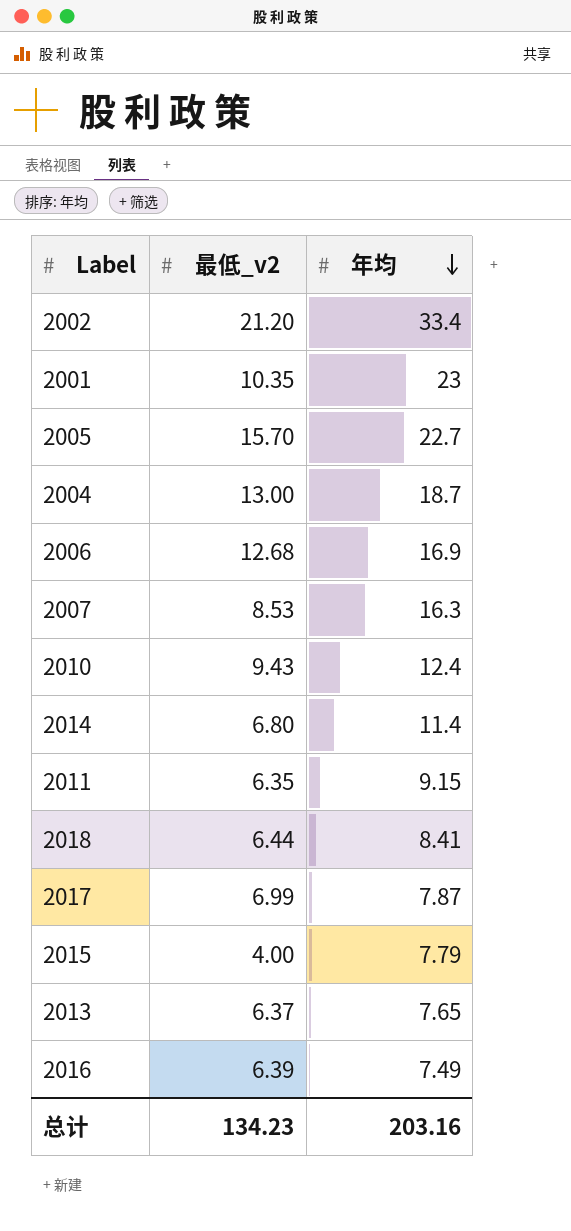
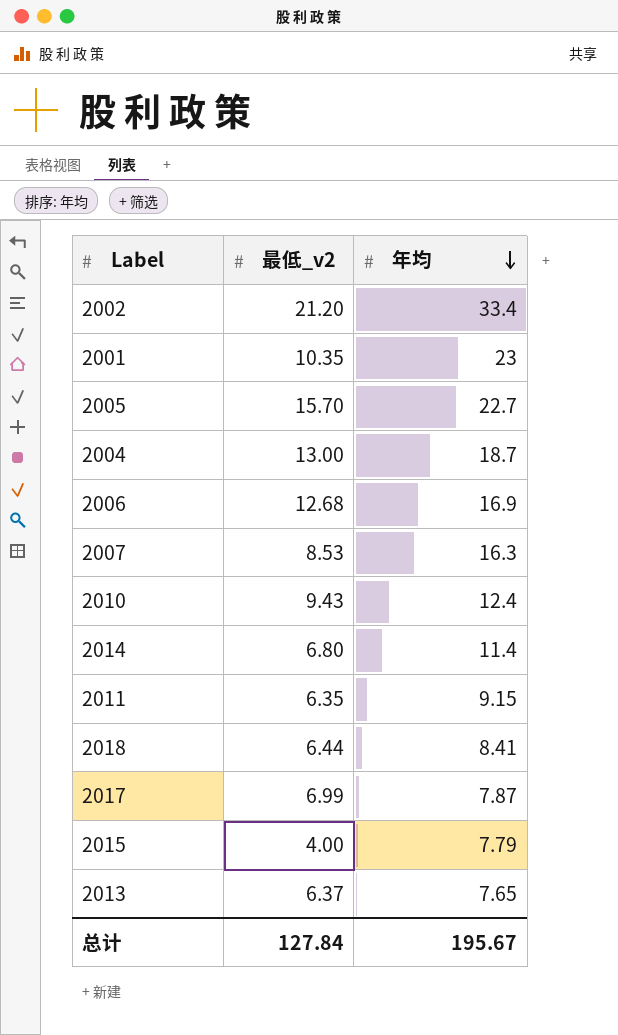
row 2016: 6.39 | 7.49 -> none
总计 | 最低_v2: 134.23 -> 127.84
总计 | 年均: 203.16 -> 195.67

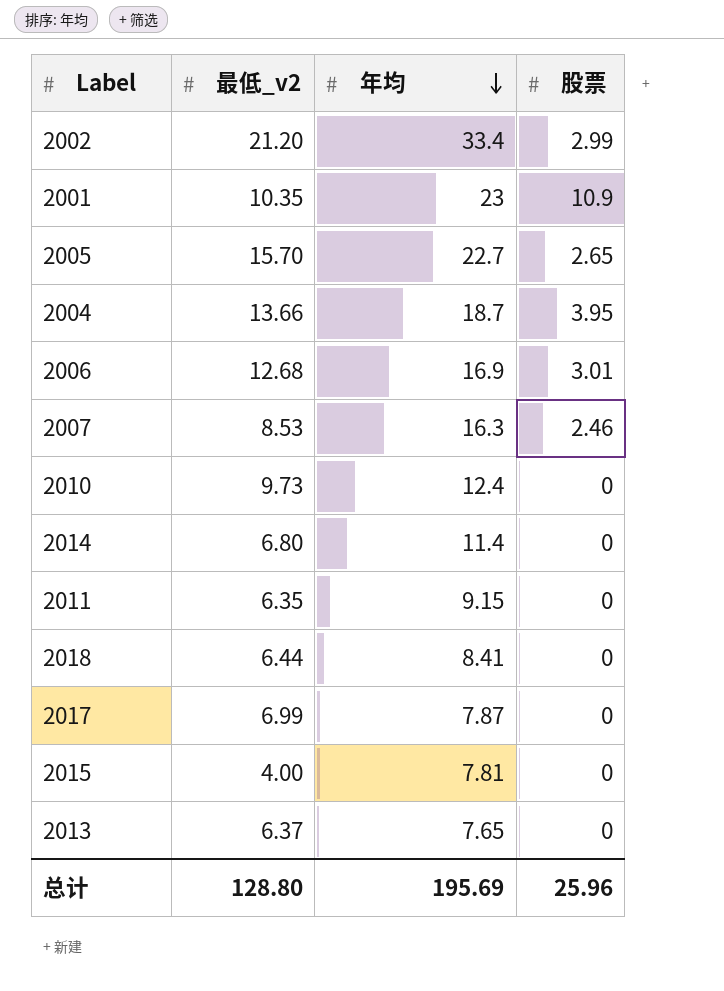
column 股票 | position: none -> 4
2004 | 最低_v2: 13.00 -> 13.66
2010 | 最低_v2: 9.43 -> 9.73
2015 | 年均: 7.79 -> 7.81
总计 | 最低_v2: 127.84 -> 128.80
总计 | 年均: 195.67 -> 195.69

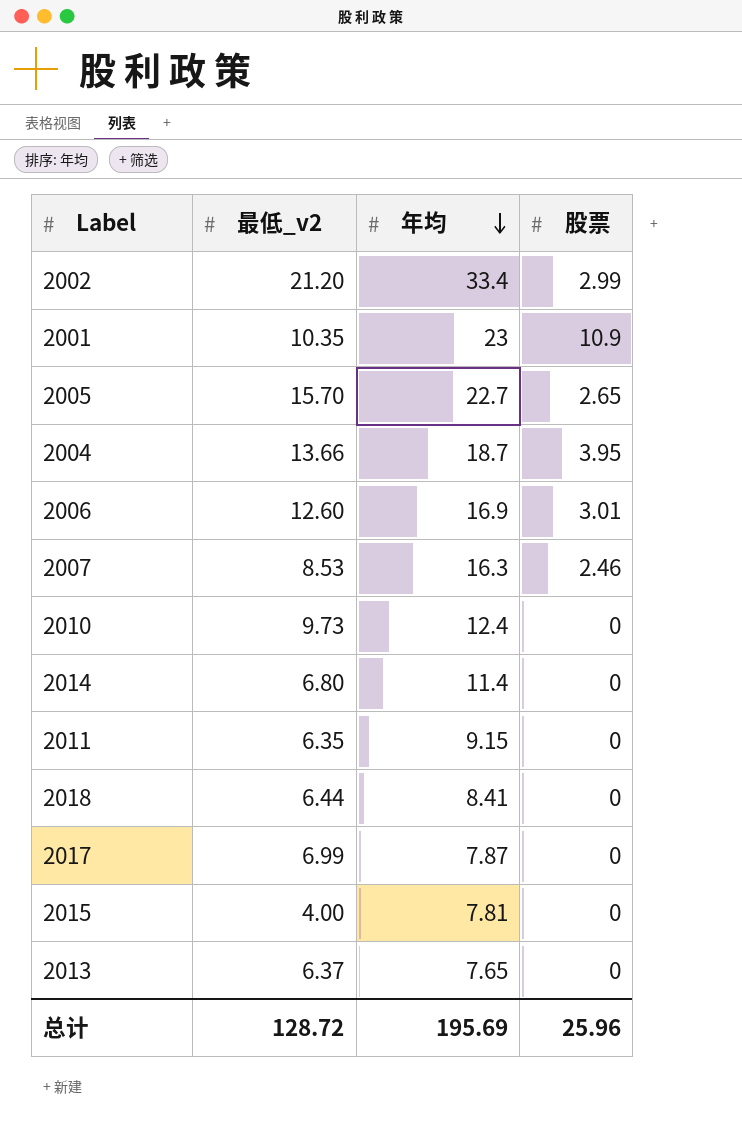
2006 | 最低_v2: 12.68 -> 12.60
总计 | 最低_v2: 128.80 -> 128.72

